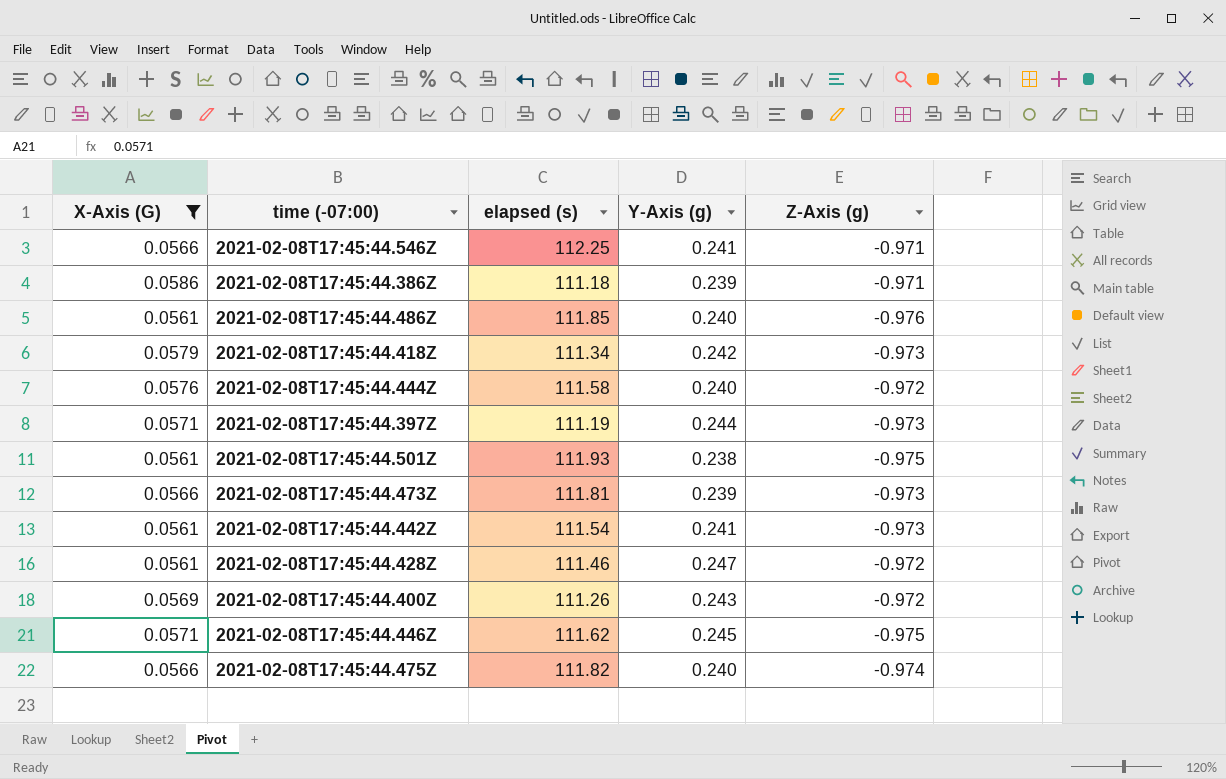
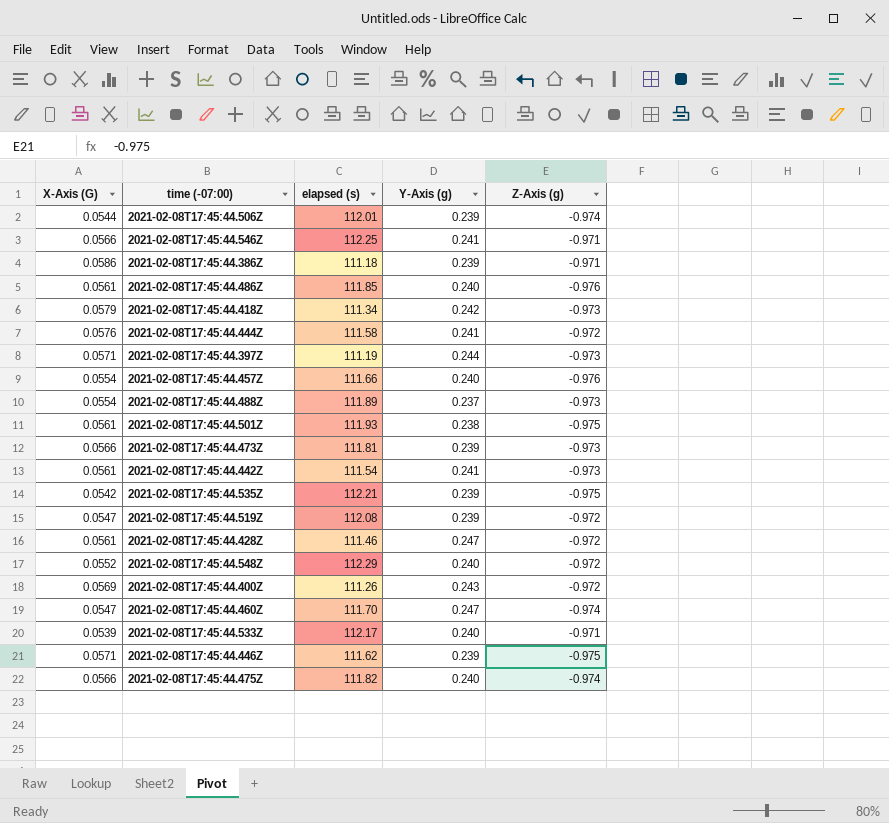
filter: X-Axis (G) >= 0.0561 -> none
2021-02-08T17:45:44.444Z | Y-Axis (g): 0.240 -> 0.241
2021-02-08T17:45:44.446Z | Y-Axis (g): 0.245 -> 0.239

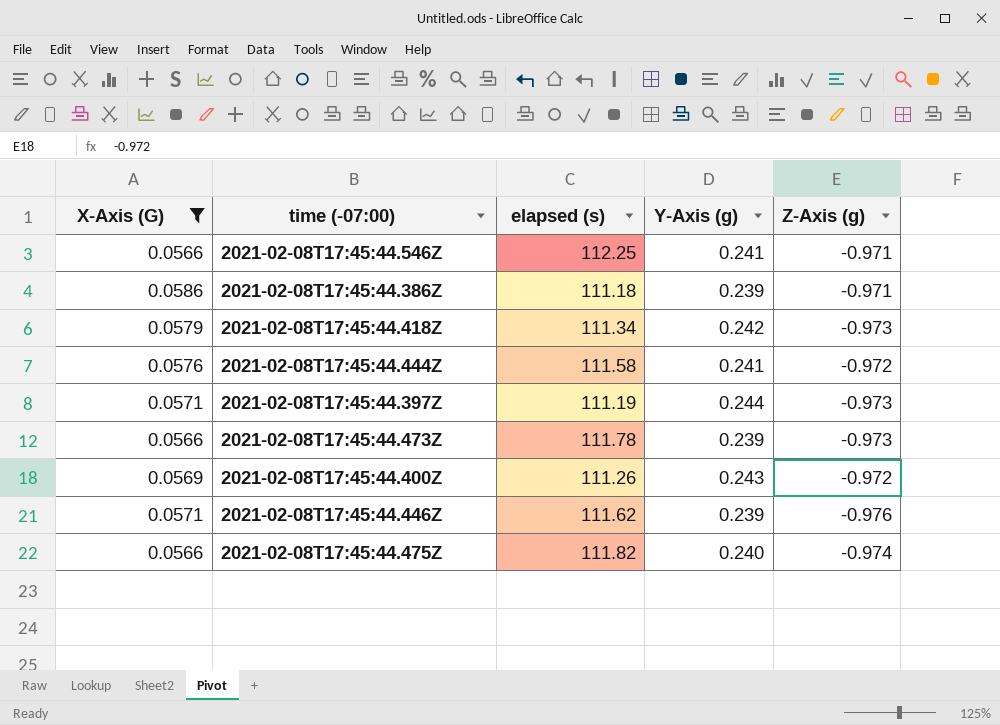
filter: none -> X-Axis (G) >= 0.0566
2021-02-08T17:45:44.473Z | elapsed (s): 111.81 -> 111.78
2021-02-08T17:45:44.446Z | Z-Axis (g): -0.975 -> -0.976

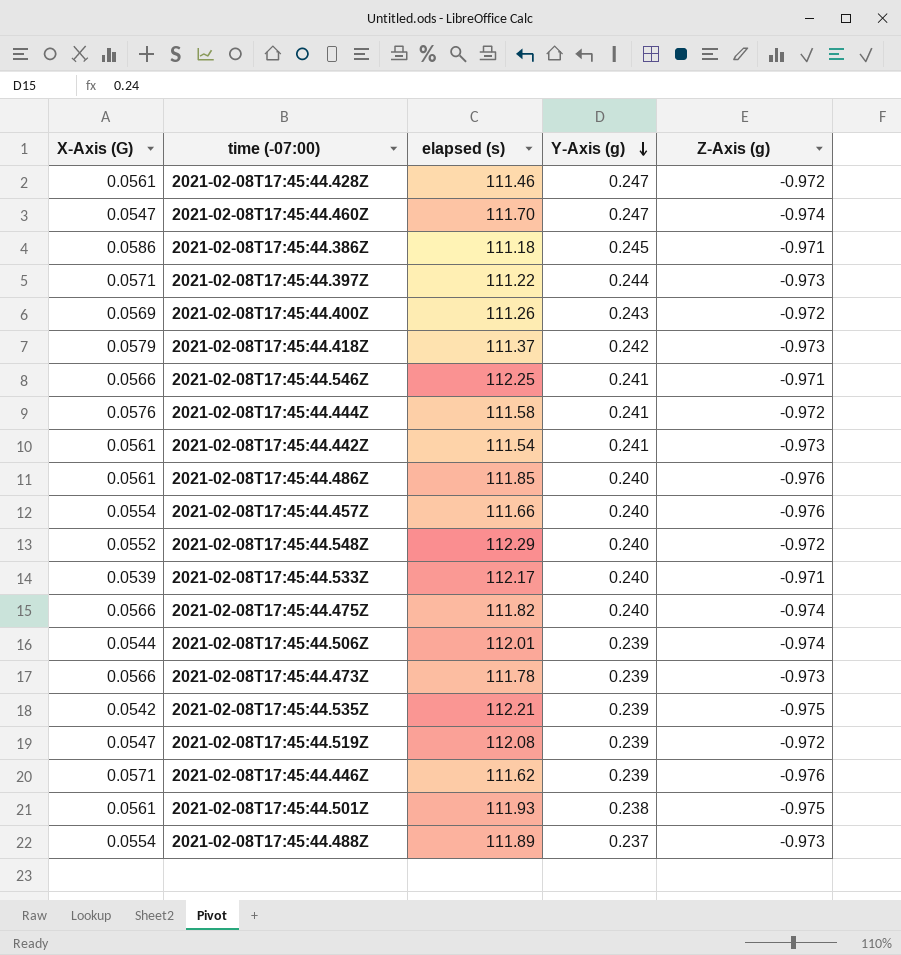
filter: X-Axis (G) >= 0.0566 -> none
row order: none -> Y-Axis (g) descending
2021-02-08T17:45:44.386Z | Y-Axis (g): 0.239 -> 0.245
2021-02-08T17:45:44.397Z | elapsed (s): 111.19 -> 111.22
2021-02-08T17:45:44.418Z | elapsed (s): 111.34 -> 111.37

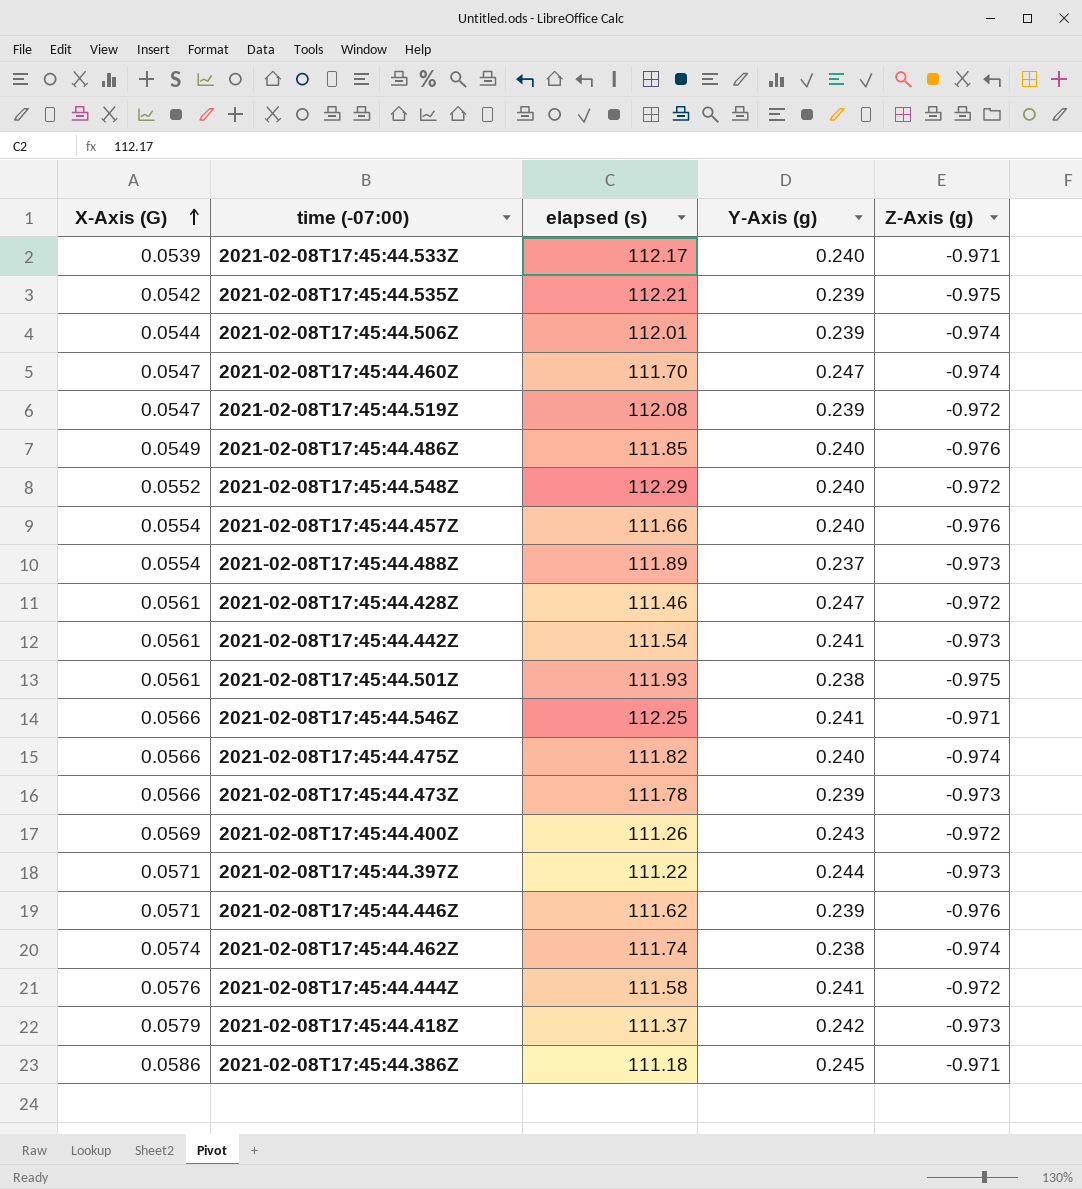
row order: Y-Axis (g) descending -> X-Axis (G) ascending
2021-02-08T17:45:44.486Z | X-Axis (G): 0.0561 -> 0.0549
row 2021-02-08T17:45:44.462Z: none -> 0.0574 | 111.74 | 0.238 | -0.974

